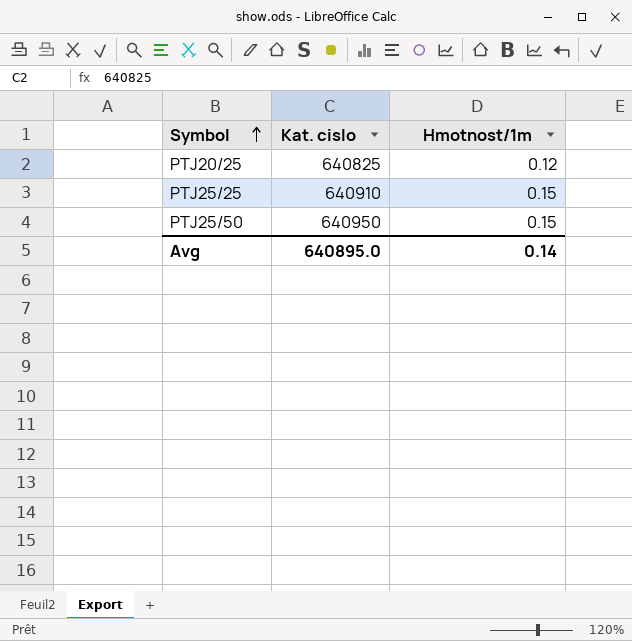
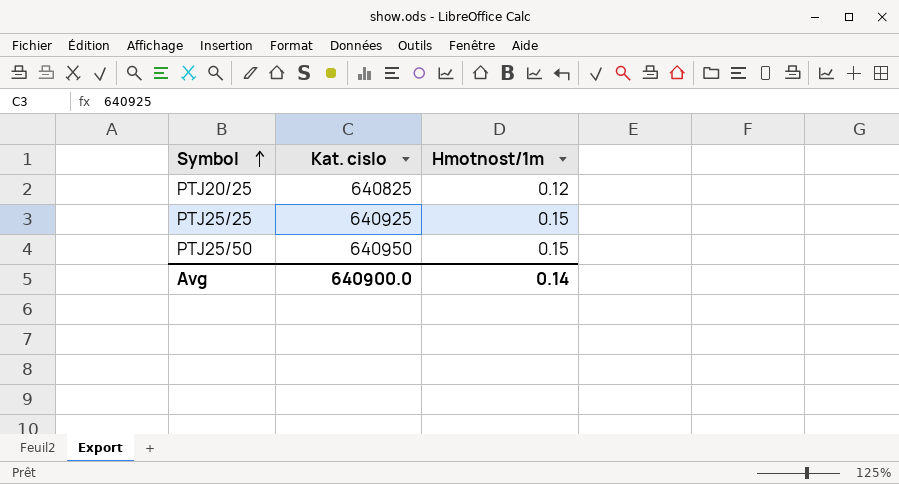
PTJ25/25 | Kat. cislo: 640910 -> 640925
Avg | Kat. cislo: 640895.0 -> 640900.0

